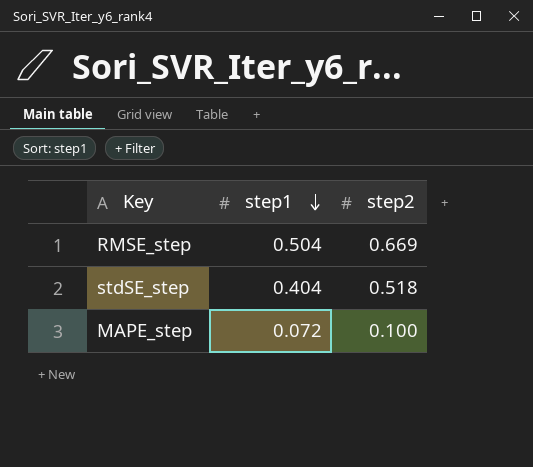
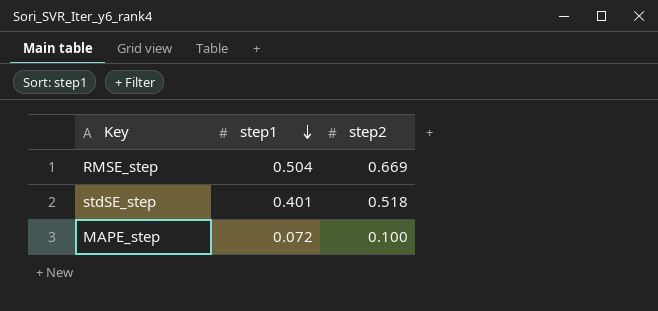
stdSE_step | step1: 0.404 -> 0.401

